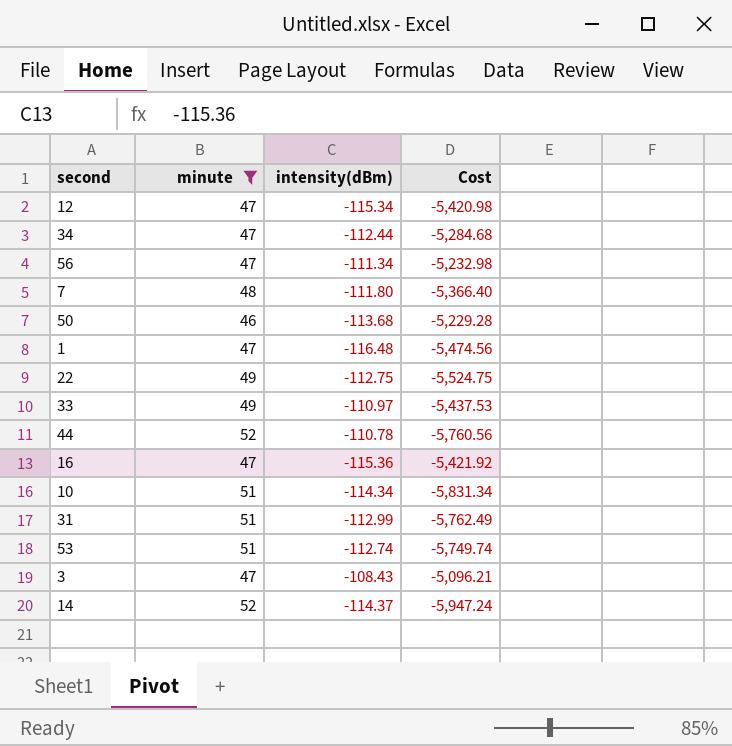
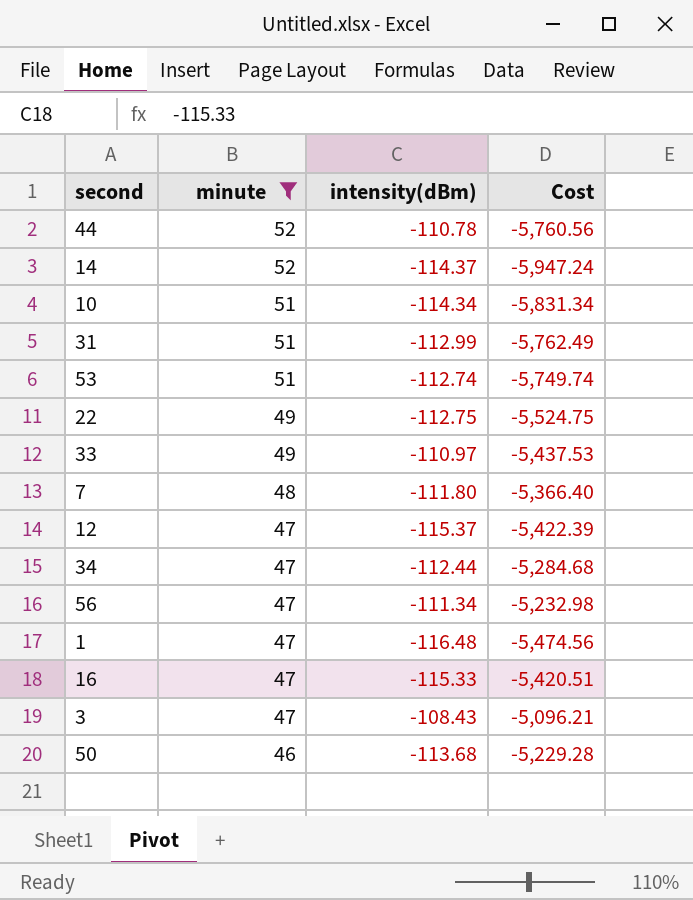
row order: none -> minute descending
12 | intensity(dBm): -115.34 -> -115.37
12 | Cost: -5,420.98 -> -5,422.39
16 | intensity(dBm): -115.36 -> -115.33
16 | Cost: -5,421.92 -> -5,420.51

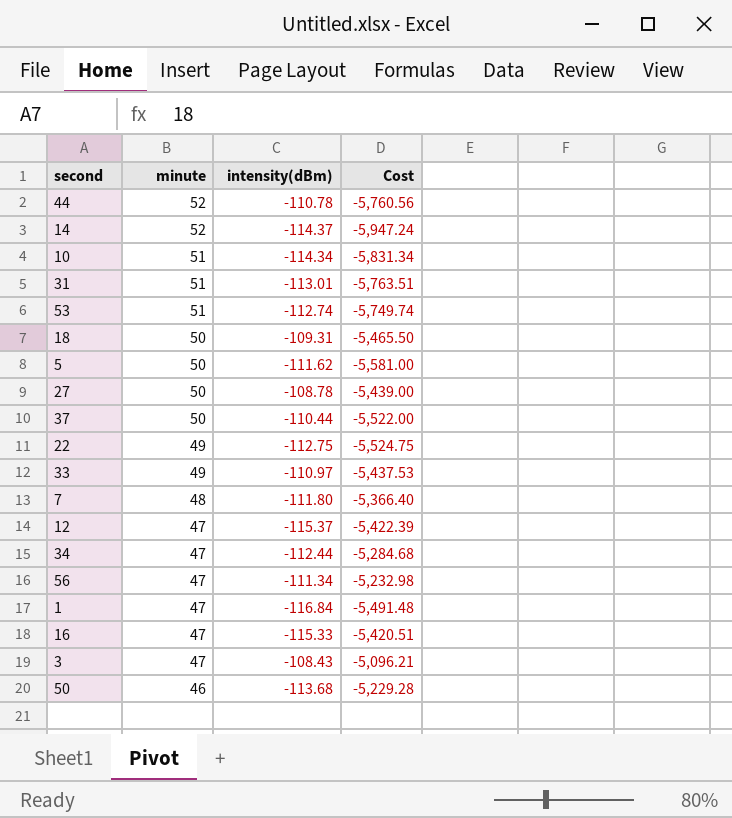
filter: minute != 50 -> none
31 | intensity(dBm): -112.99 -> -113.01
31 | Cost: -5,762.49 -> -5,763.51
1 | intensity(dBm): -116.48 -> -116.84
1 | Cost: -5,474.56 -> -5,491.48

